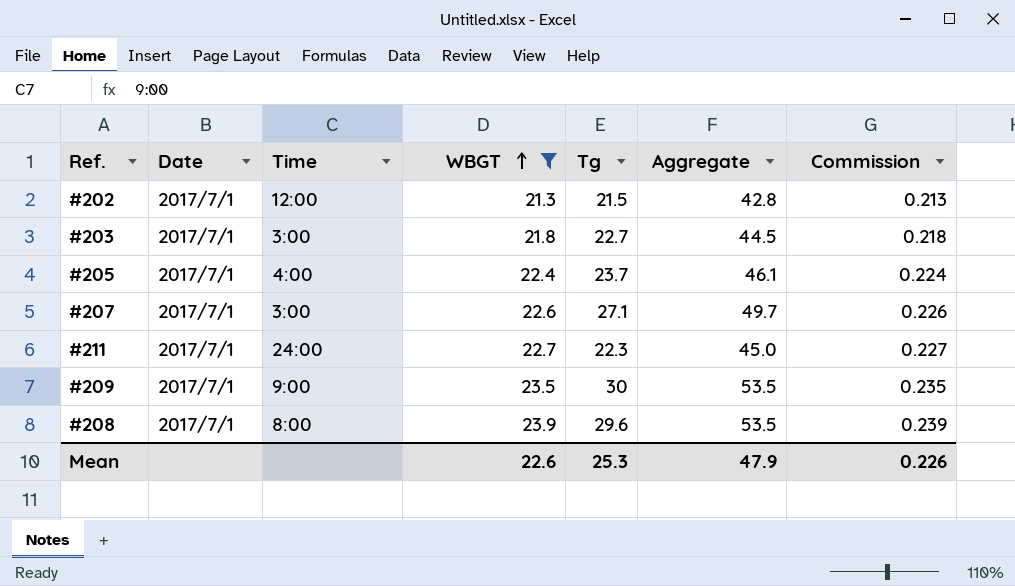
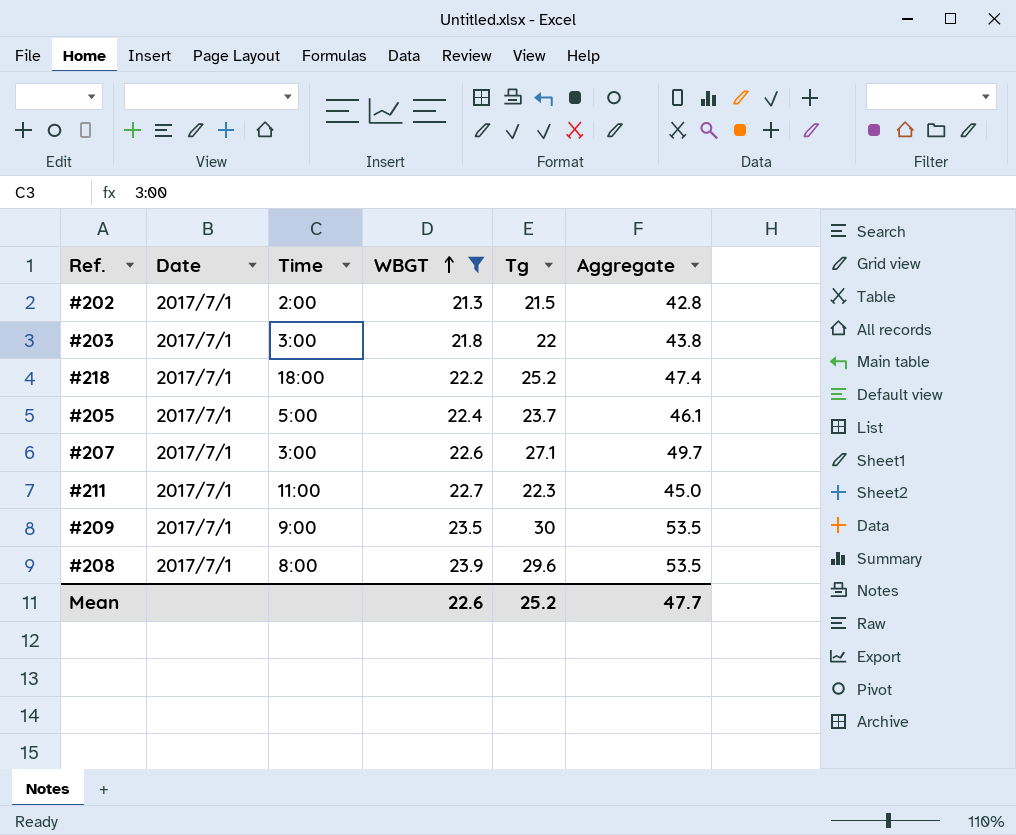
column Commission | formula: [WBGT] * 0.01 -> none
#202 | Time: 12:00 -> 2:00
#203 | Tg: 22.7 -> 22
#203 | Aggregate: 44.5 -> 43.8
row #218: none -> 2017/7/1 | 18:00 | 22.2 | 25.2 | 47.4
#205 | Time: 4:00 -> 5:00
#211 | Time: 24:00 -> 11:00
Mean | Tg: 25.3 -> 25.2
Mean | Aggregate: 47.9 -> 47.7

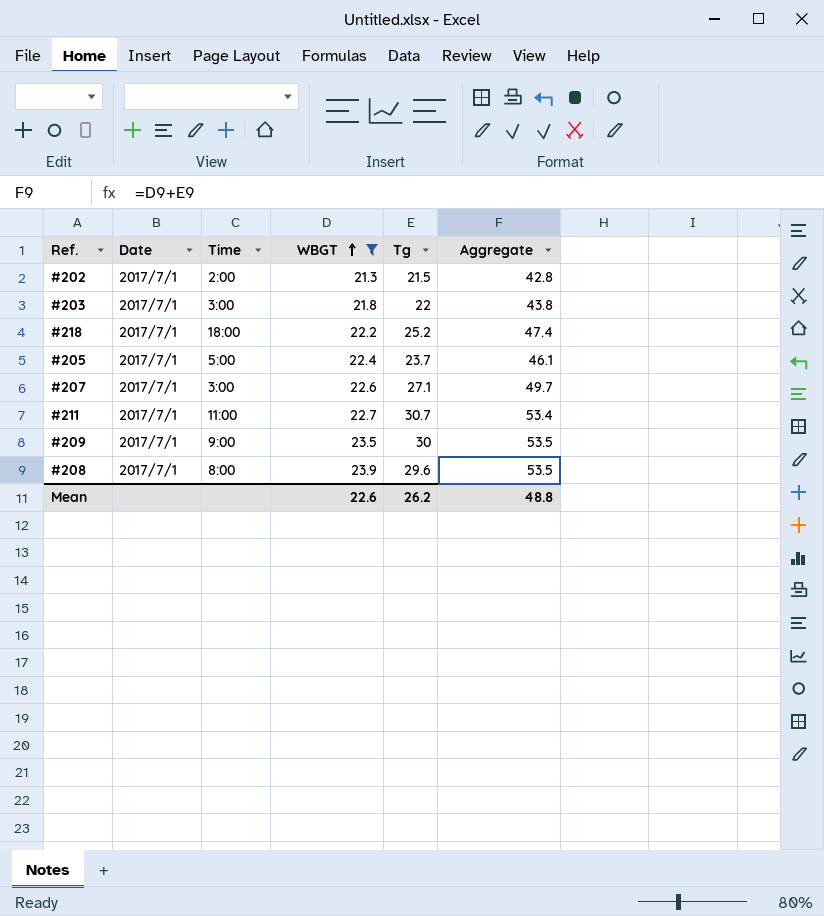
#211 | Tg: 22.3 -> 30.7
#211 | Aggregate: 45.0 -> 53.4
Mean | Tg: 25.2 -> 26.2
Mean | Aggregate: 47.7 -> 48.8

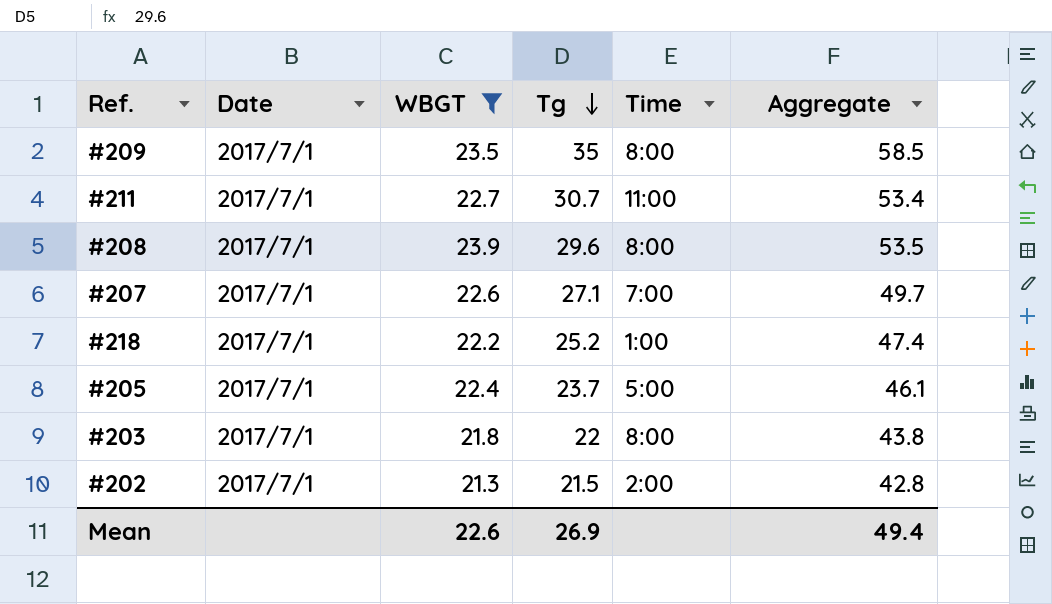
row order: WBGT ascending -> Tg descending
column Time | position: 3 -> 5
#209 | Tg: 30 -> 35
#209 | Time: 9:00 -> 8:00
#209 | Aggregate: 53.5 -> 58.5
#207 | Time: 3:00 -> 7:00
#218 | Time: 18:00 -> 1:00
#203 | Time: 3:00 -> 8:00
Mean | Tg: 26.2 -> 26.9
Mean | Aggregate: 48.8 -> 49.4

